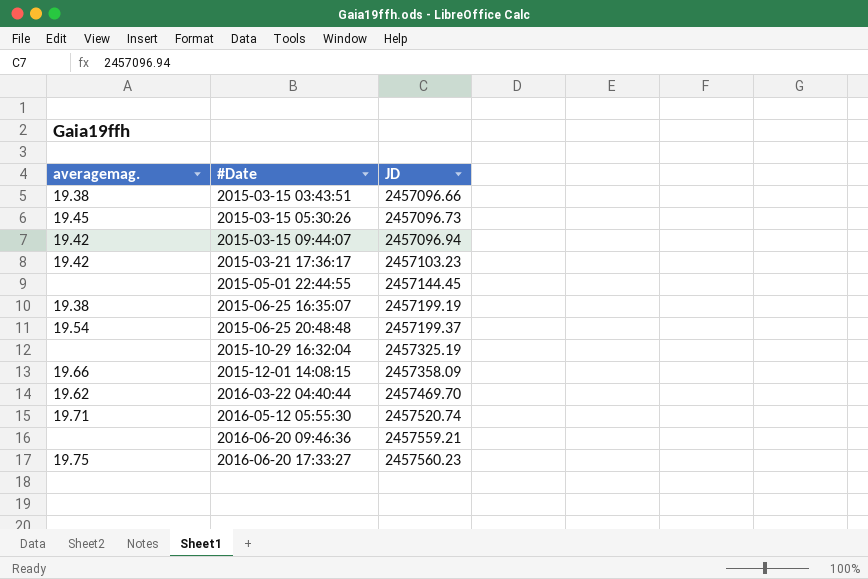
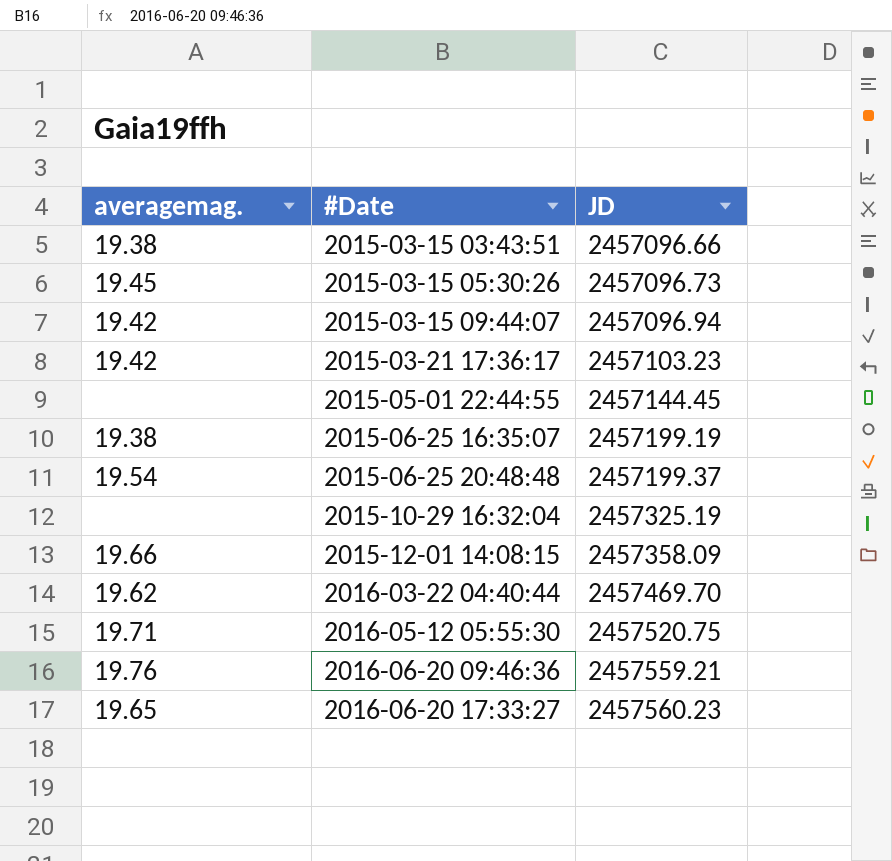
2016-05-12 05:55:30 | JD: 2457520.74 -> 2457520.75
2016-06-20 09:46:36 | averagemag.: none -> 19.76
2016-06-20 17:33:27 | averagemag.: 19.75 -> 19.65

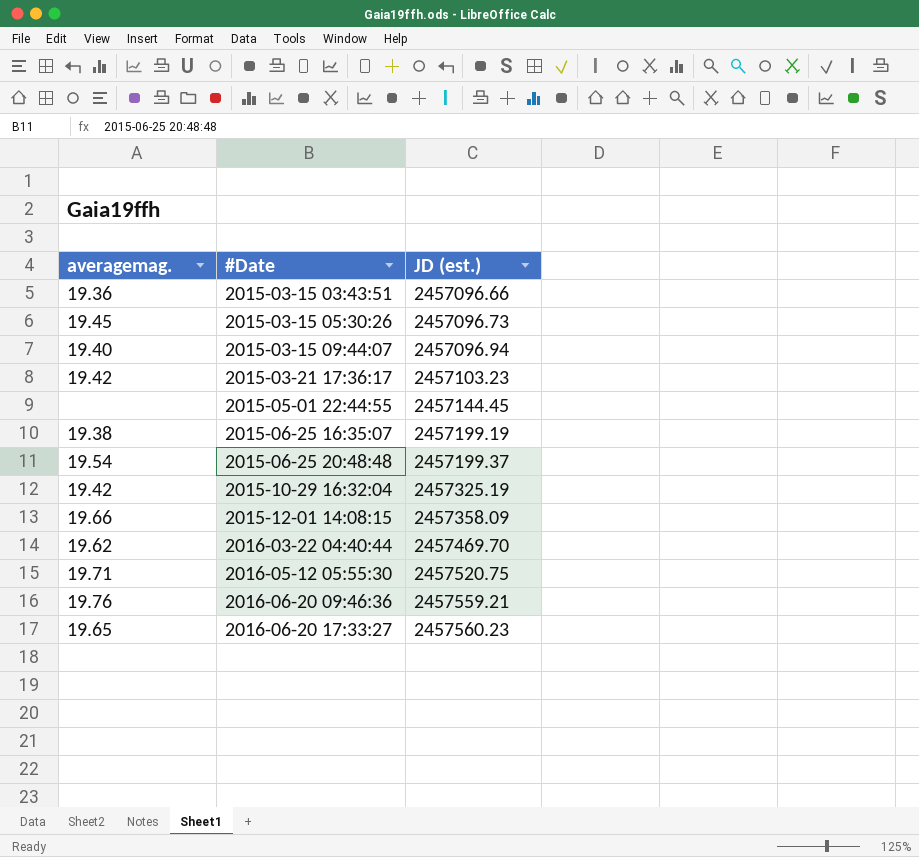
column name: JD -> JD (est.)
2015-03-15 03:43:51 | averagemag.: 19.38 -> 19.36
2015-03-15 09:44:07 | averagemag.: 19.42 -> 19.40
2015-10-29 16:32:04 | averagemag.: none -> 19.42

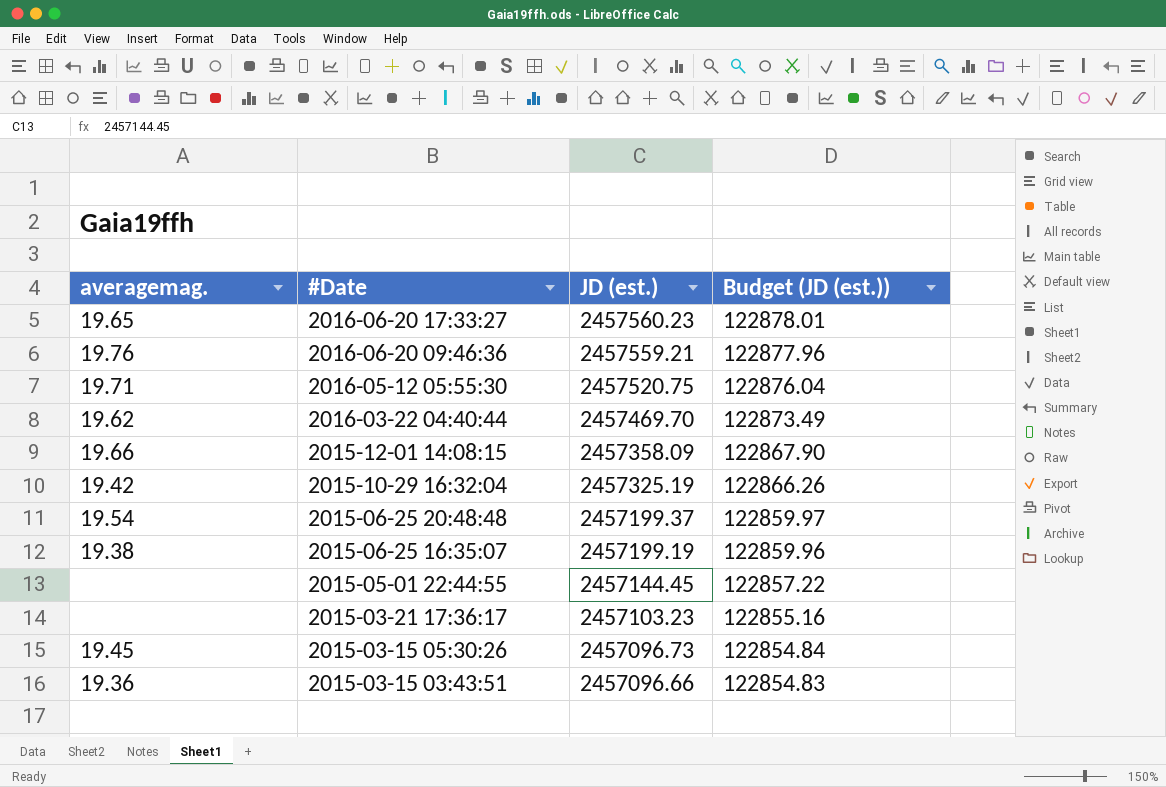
row order: #Date ascending -> #Date descending
column Budget (JD (est.)) | formula: none -> [JD (est.)] * 0.05
row 2015-03-15 09:44:07: 19.40 | 2457096.94 -> none
2015-03-21 17:36:17 | averagemag.: 19.42 -> none

